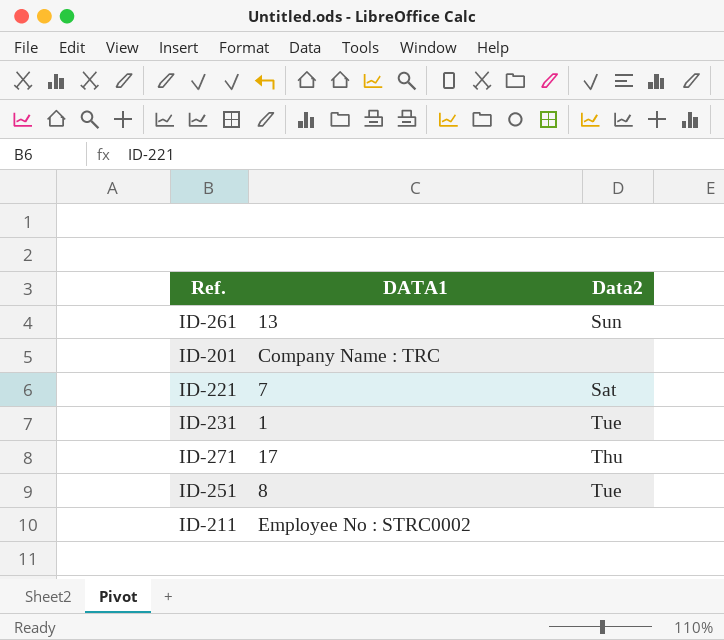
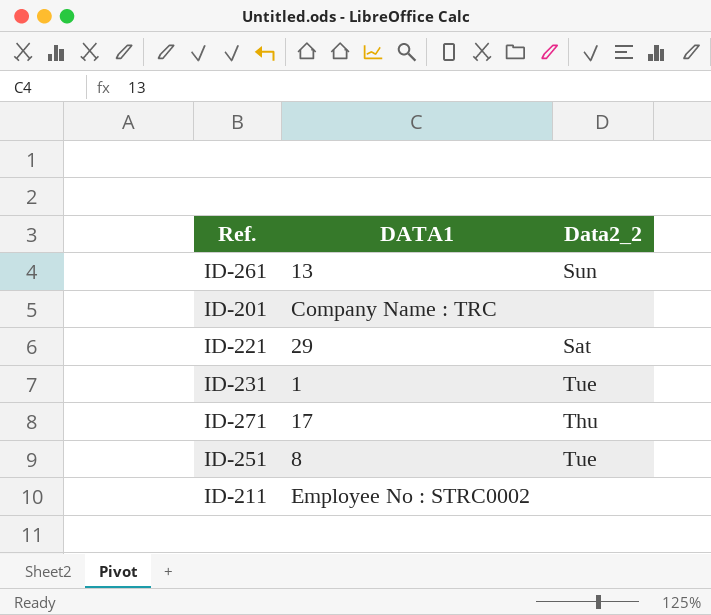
column name: Data2 -> Data2_2
ID-221 | DATA1: 7 -> 29

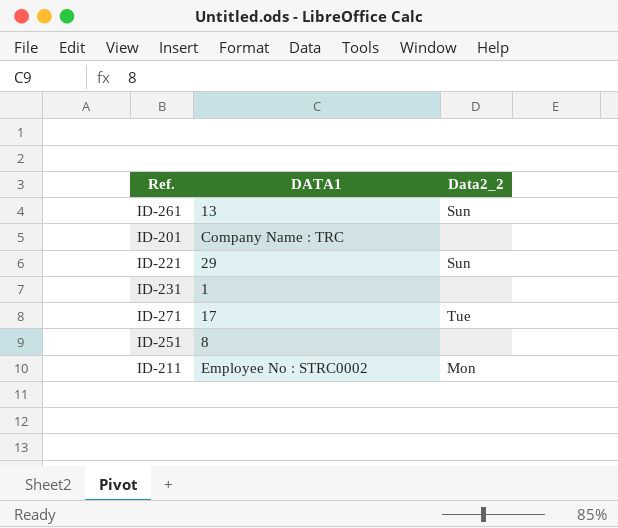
ID-221 | Data2_2: Sat -> Sun
ID-231 | Data2_2: Tue -> none
ID-271 | Data2_2: Thu -> Tue
ID-251 | Data2_2: Tue -> none
ID-211 | Data2_2: none -> Mon

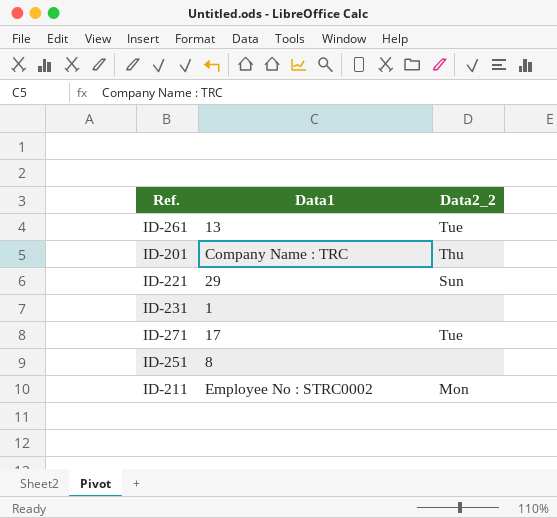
column name: DATA1 -> Data1
ID-261 | Data2_2: Sun -> Tue
ID-201 | Data2_2: none -> Thu

